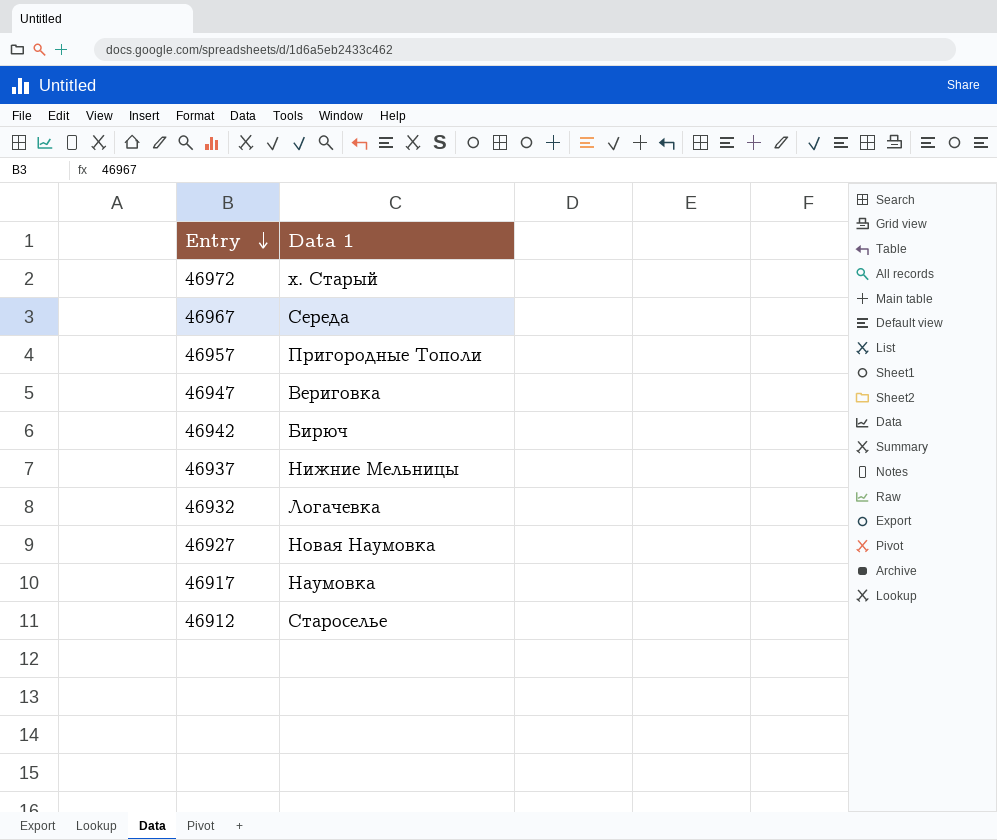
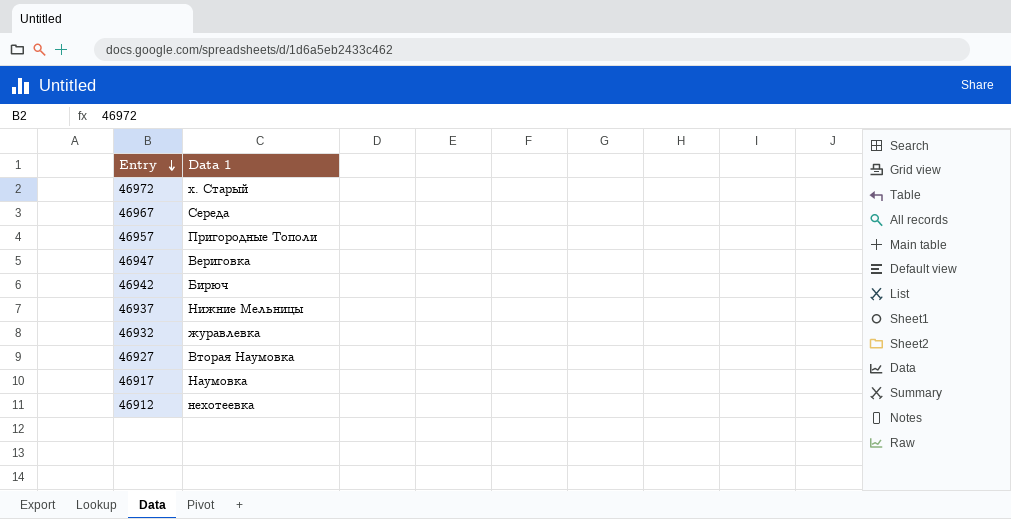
46932 | Data 1: Логачевка -> журавлевка
46927 | Data 1: Новая Наумовка -> Вторая Наумовка
46912 | Data 1: Староселье -> нехотеевка

